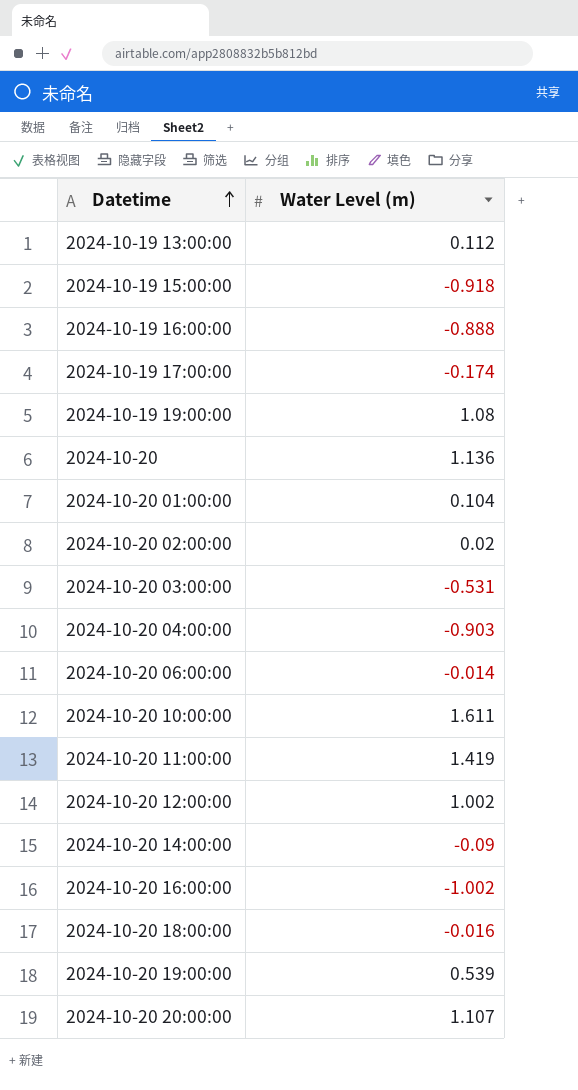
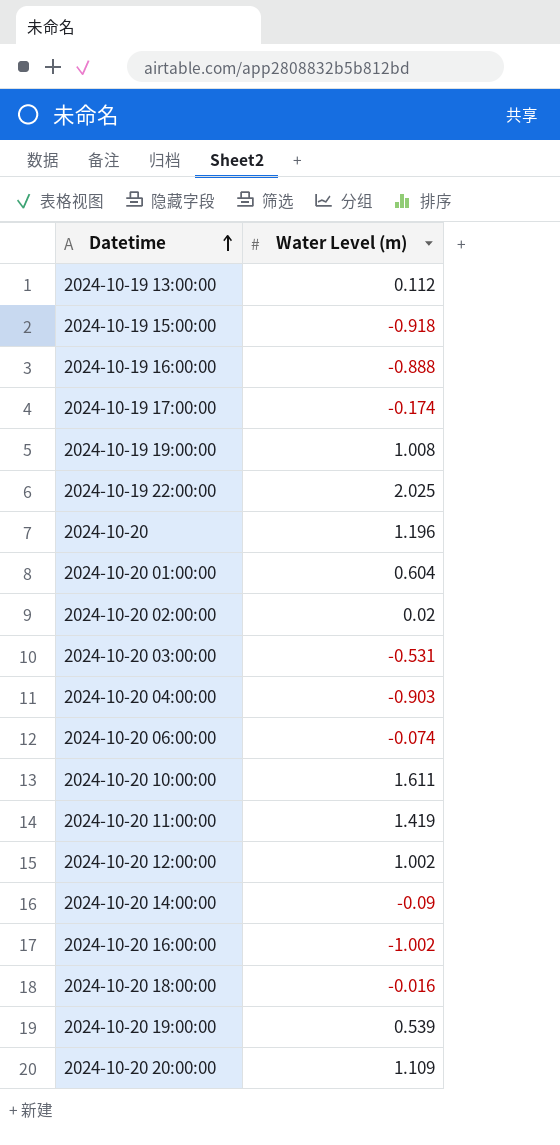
2024-10-19 19:00:00 | Water Level (m): 1.08 -> 1.008
row 2024-10-19 22:00:00: none -> 2.025
2024-10-20 | Water Level (m): 1.136 -> 1.196
2024-10-20 01:00:00 | Water Level (m): 0.104 -> 0.604
2024-10-20 06:00:00 | Water Level (m): -0.014 -> -0.074
2024-10-20 20:00:00 | Water Level (m): 1.107 -> 1.109

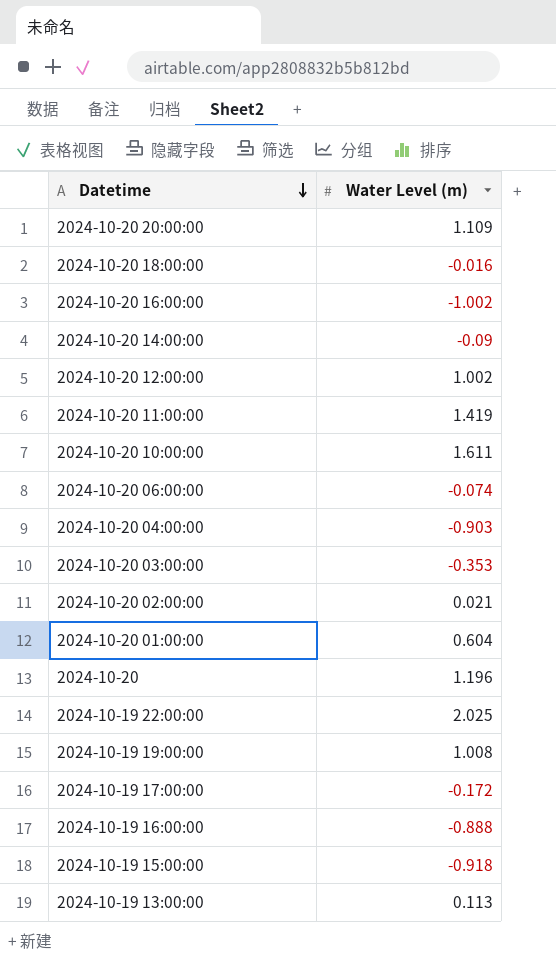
row order: Datetime ascending -> Datetime descending
row 2024-10-20 19:00:00: 0.539 -> none
2024-10-20 03:00:00 | Water Level (m): -0.531 -> -0.353
2024-10-20 02:00:00 | Water Level (m): 0.02 -> 0.021
2024-10-19 17:00:00 | Water Level (m): -0.174 -> -0.172
2024-10-19 13:00:00 | Water Level (m): 0.112 -> 0.113

